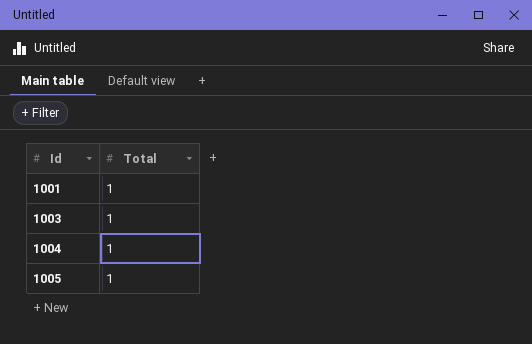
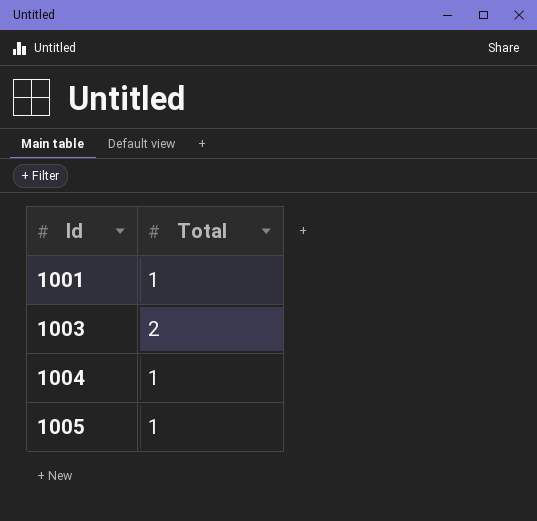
1003 | Total: 1 -> 2

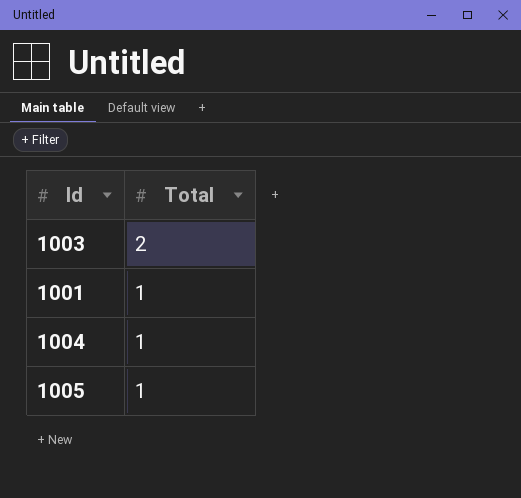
row order: Id ascending -> Total descending

